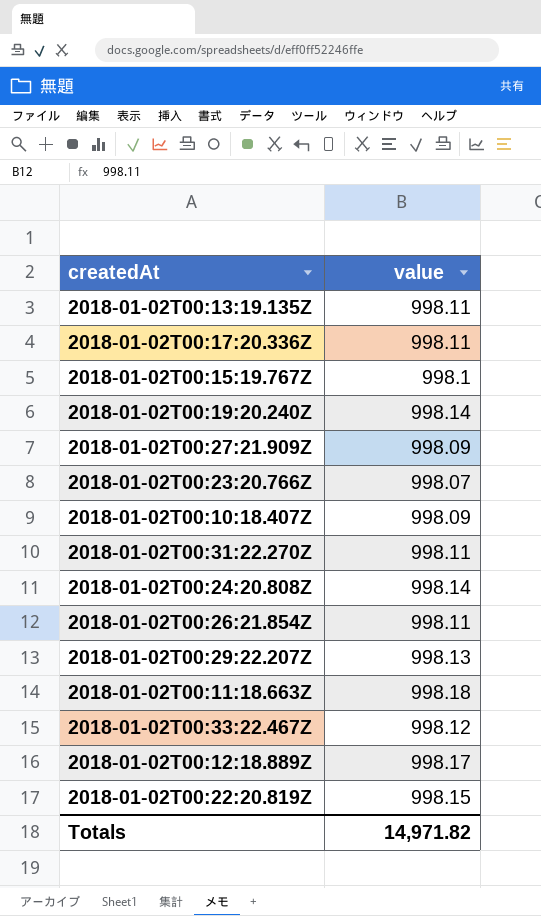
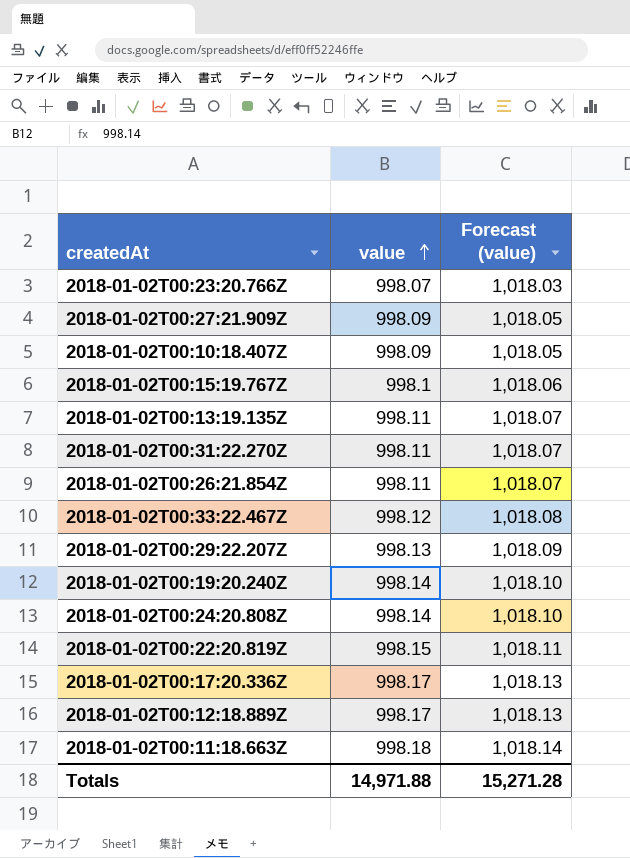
row order: none -> value ascending
column Forecast (value) | formula: none -> [value] * 1.02
2018-01-02T00:17:20.336Z | value: 998.11 -> 998.17
Totals | value: 14,971.82 -> 14,971.88

